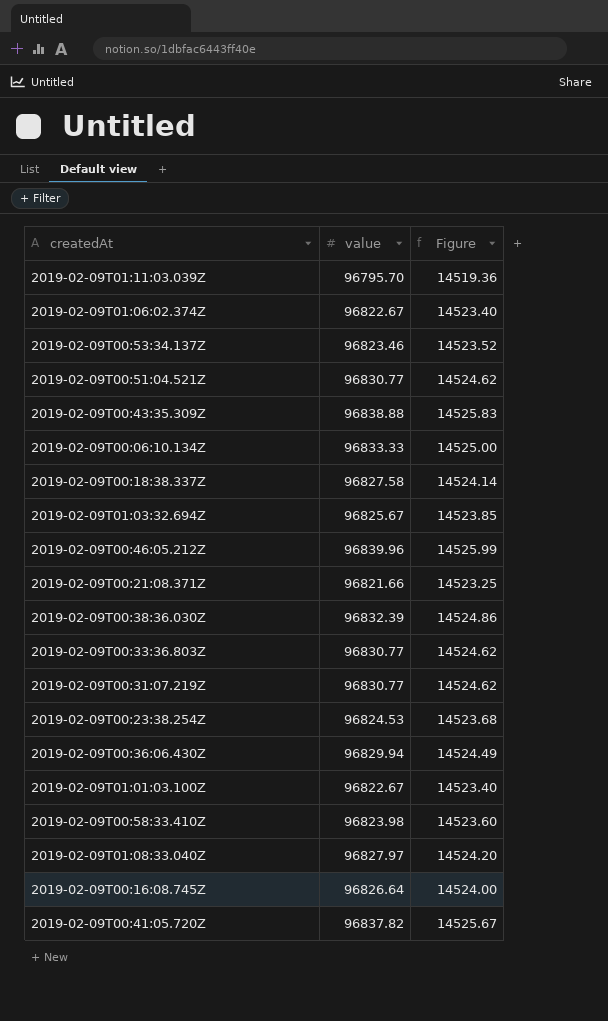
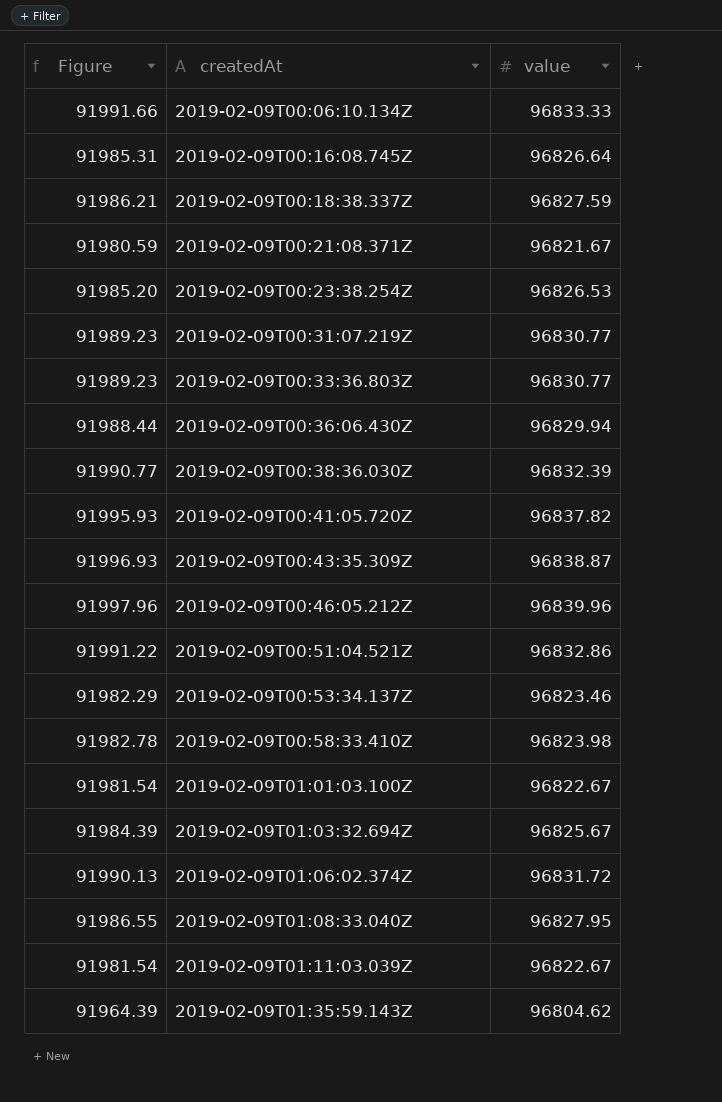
row order: none -> createdAt ascending
column Figure | formula: [value] * 0.15 -> [value] * 0.95
column Figure | position: 3 -> 1
2019-02-09T00:18:38.337Z | value: 96827.58 -> 96827.59
2019-02-09T00:21:08.371Z | value: 96821.66 -> 96821.67
2019-02-09T00:23:38.254Z | value: 96824.53 -> 96826.53
2019-02-09T00:43:35.309Z | value: 96838.88 -> 96838.87
2019-02-09T00:51:04.521Z | value: 96830.77 -> 96832.86
2019-02-09T01:06:02.374Z | value: 96822.67 -> 96831.72
2019-02-09T01:08:33.040Z | value: 96827.97 -> 96827.95
2019-02-09T01:11:03.039Z | value: 96795.70 -> 96822.67
row 2019-02-09T01:35:59.143Z: none -> 91964.39 | 96804.62

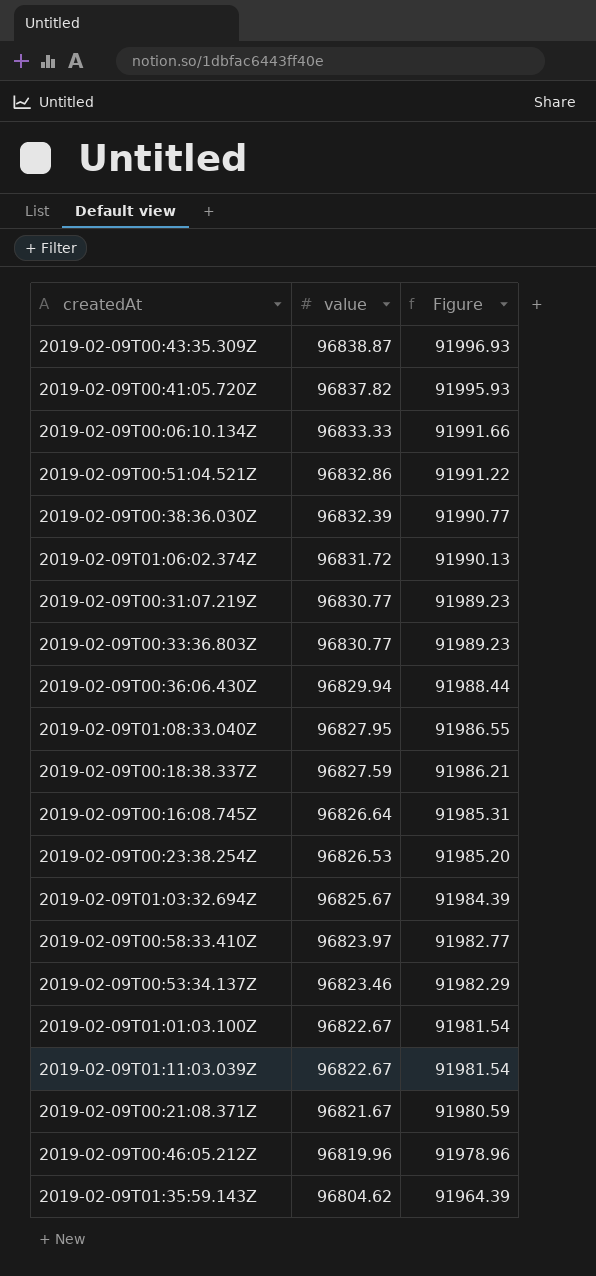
row order: createdAt ascending -> value descending
column Figure | position: 1 -> 3
2019-02-09T00:58:33.410Z | value: 96823.98 -> 96823.97
2019-02-09T00:58:33.410Z | Figure: 91982.78 -> 91982.77
2019-02-09T00:46:05.212Z | value: 96839.96 -> 96819.96
2019-02-09T00:46:05.212Z | Figure: 91997.96 -> 91978.96

